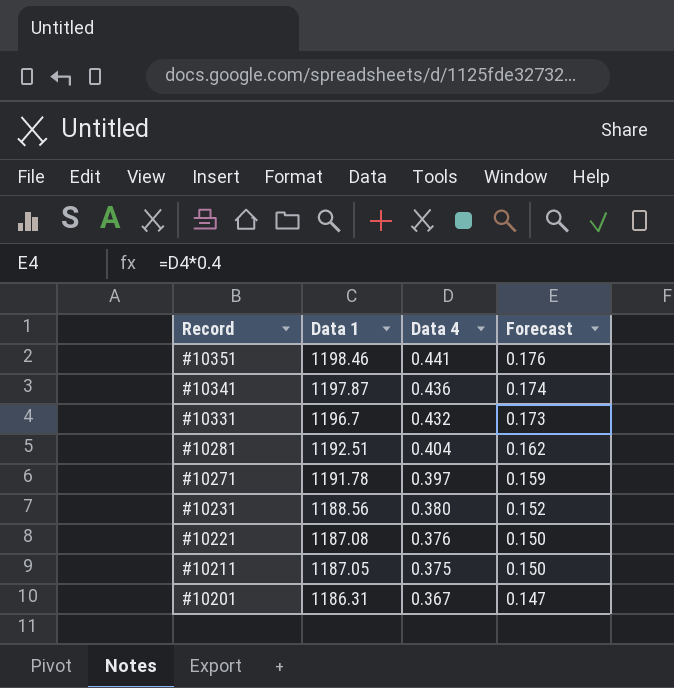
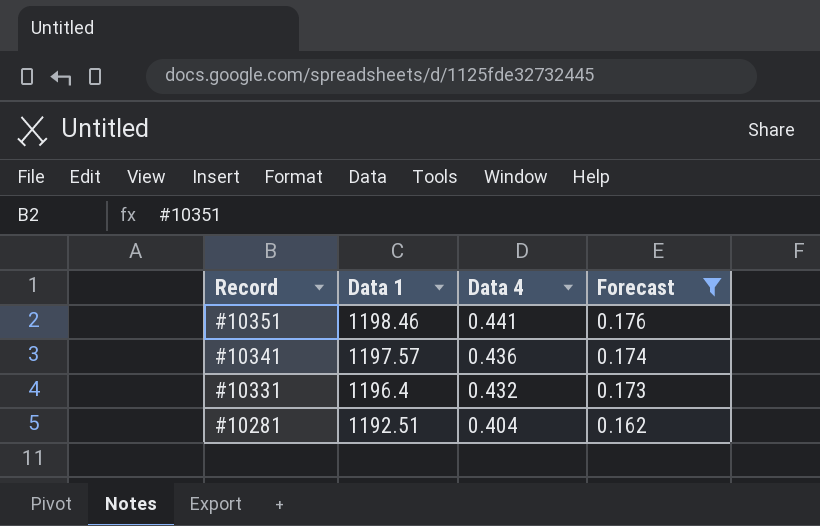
filter: none -> Forecast >= 0.162
#10341 | Data 1: 1197.87 -> 1197.57
#10331 | Data 1: 1196.7 -> 1196.4

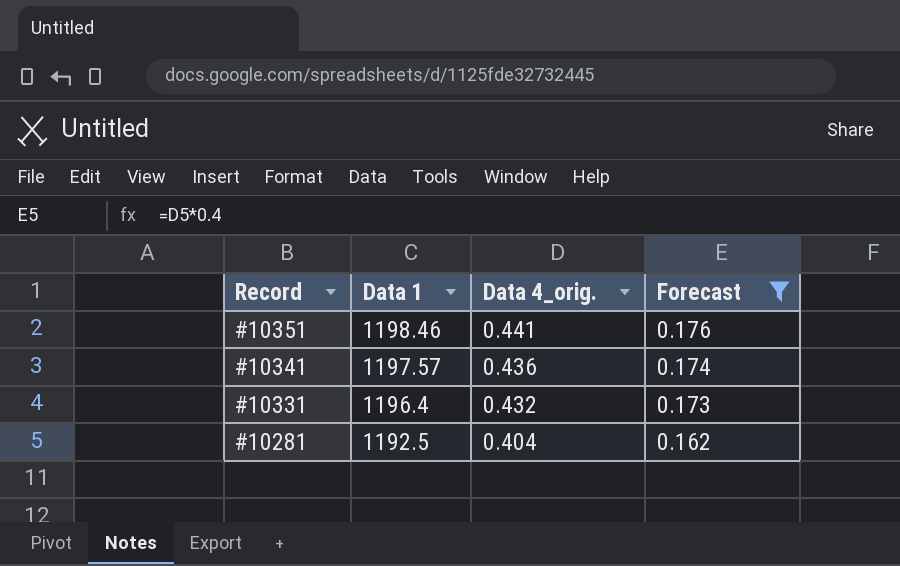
column name: Data 4 -> Data 4_orig.
#10281 | Data 1: 1192.51 -> 1192.5

